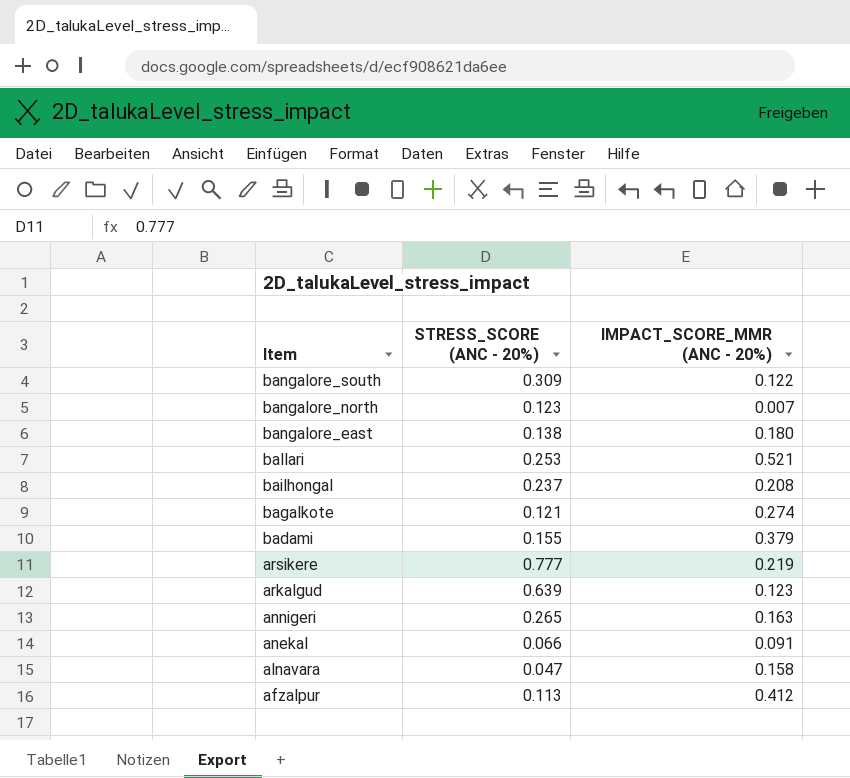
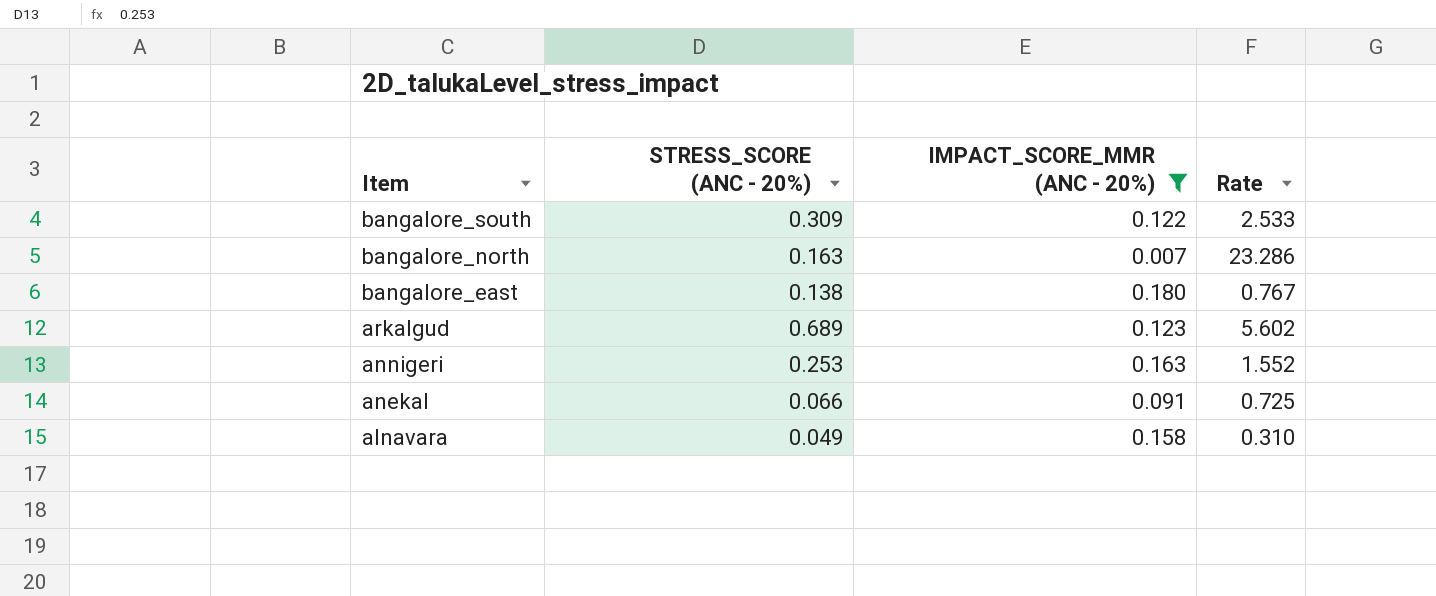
filter: none -> IMPACT_SCORE_MMR (ANC - 20%) <= 0.180
column Rate | formula: none -> [STRESS_SCORE (ANC - 20%)] / [IMPACT_SCORE_MMR (ANC - 20%)]
bangalore_north | STRESS_SCORE (ANC - 20%): 0.123 -> 0.163
arkalgud | STRESS_SCORE (ANC - 20%): 0.639 -> 0.689
annigeri | STRESS_SCORE (ANC - 20%): 0.265 -> 0.253
alnavara | STRESS_SCORE (ANC - 20%): 0.047 -> 0.049

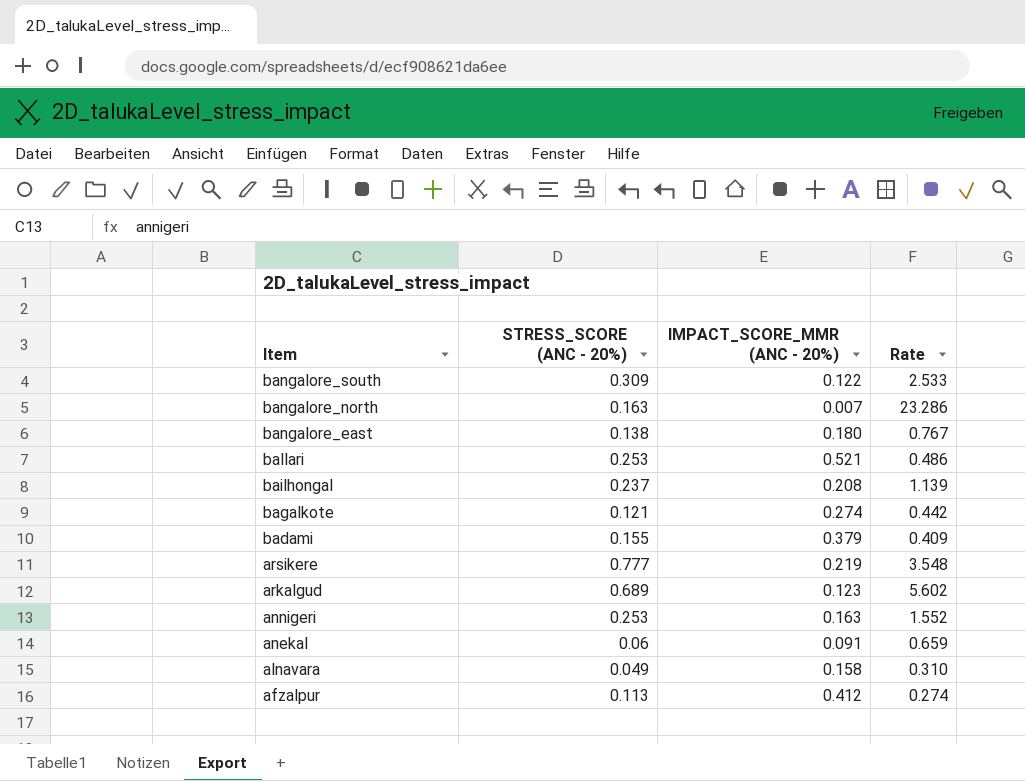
filter: IMPACT_SCORE_MMR (ANC - 20%) <= 0.180 -> none
anekal | STRESS_SCORE (ANC - 20%): 0.066 -> 0.06
anekal | Rate: 0.725 -> 0.659

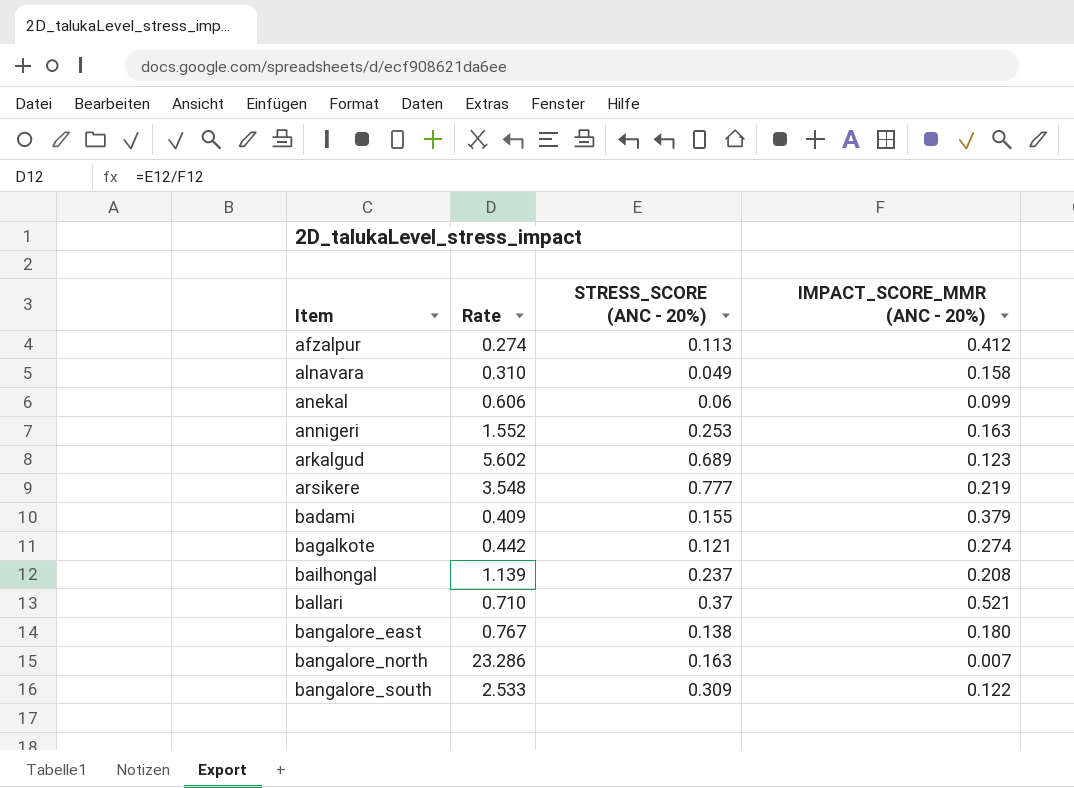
row order: Item descending -> Item ascending
column Rate | position: 4 -> 2
anekal | Rate: 0.659 -> 0.606
anekal | IMPACT_SCORE_MMR (ANC - 20%): 0.091 -> 0.099
ballari | Rate: 0.486 -> 0.710
ballari | STRESS_SCORE (ANC - 20%): 0.253 -> 0.37

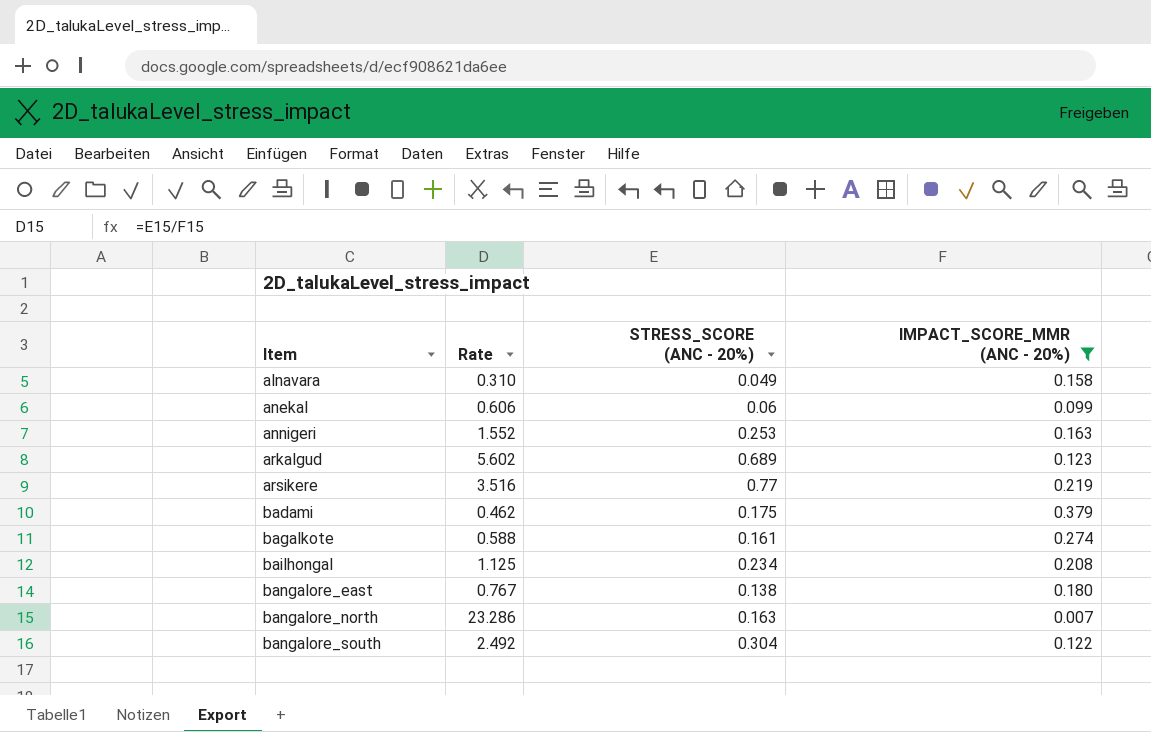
filter: none -> IMPACT_SCORE_MMR (ANC - 20%) <= 0.379
arsikere | Rate: 3.548 -> 3.516
arsikere | STRESS_SCORE (ANC - 20%): 0.777 -> 0.77
badami | Rate: 0.409 -> 0.462
badami | STRESS_SCORE (ANC - 20%): 0.155 -> 0.175
bagalkote | Rate: 0.442 -> 0.588
bagalkote | STRESS_SCORE (ANC - 20%): 0.121 -> 0.161
bailhongal | Rate: 1.139 -> 1.125
bailhongal | STRESS_SCORE (ANC - 20%): 0.237 -> 0.234
bangalore_south | Rate: 2.533 -> 2.492
bangalore_south | STRESS_SCORE (ANC - 20%): 0.309 -> 0.304

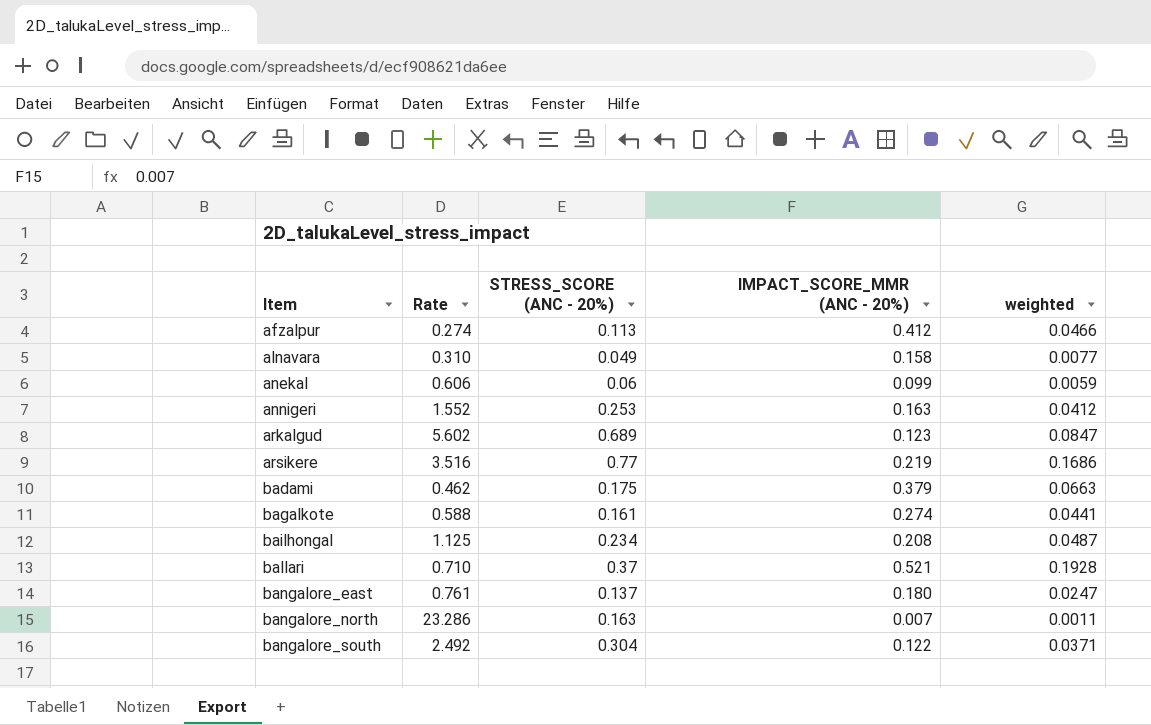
filter: IMPACT_SCORE_MMR (ANC - 20%) <= 0.379 -> none
column weighted | formula: none -> [STRESS_SCORE (ANC - 20%)] * [IMPACT_SCORE_MMR (ANC - 20%)]
bangalore_east | Rate: 0.767 -> 0.761
bangalore_east | STRESS_SCORE (ANC - 20%): 0.138 -> 0.137

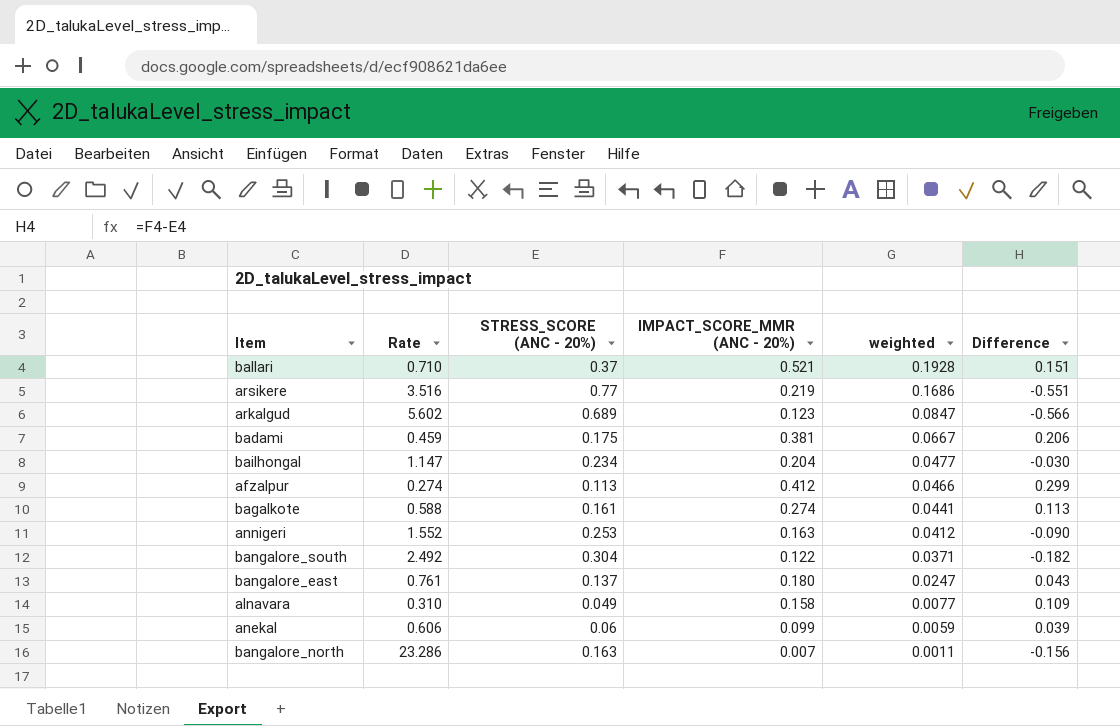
row order: Item ascending -> weighted descending
column Difference | formula: none -> [IMPACT_SCORE_MMR (ANC - 20%)] - [STRESS_SCORE (ANC - 20%)]
badami | Rate: 0.462 -> 0.459
badami | IMPACT_SCORE_MMR (ANC - 20%): 0.379 -> 0.381
badami | weighted: 0.0663 -> 0.0667
bailhongal | Rate: 1.125 -> 1.147
bailhongal | IMPACT_SCORE_MMR (ANC - 20%): 0.208 -> 0.204
bailhongal | weighted: 0.0487 -> 0.0477

